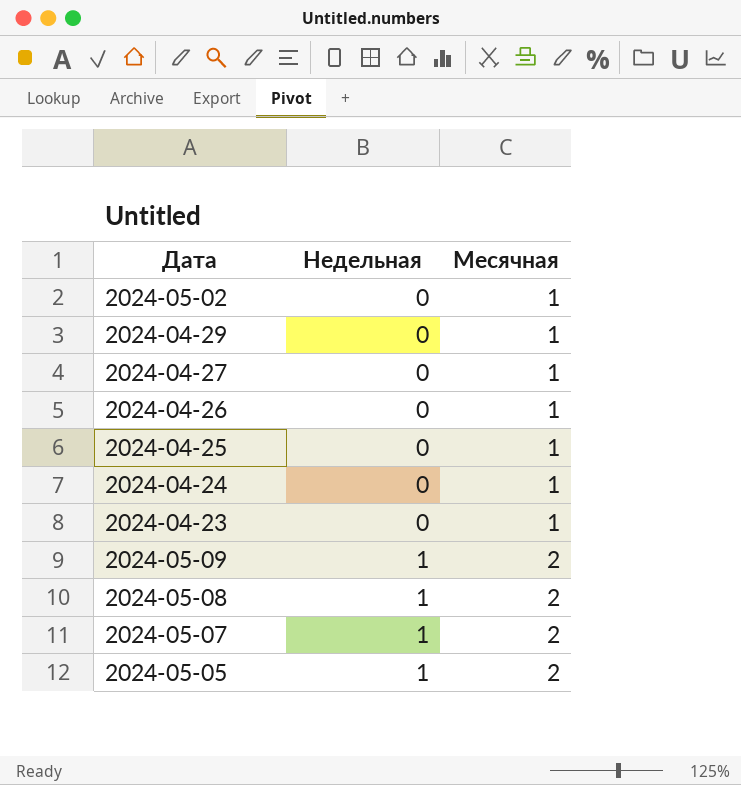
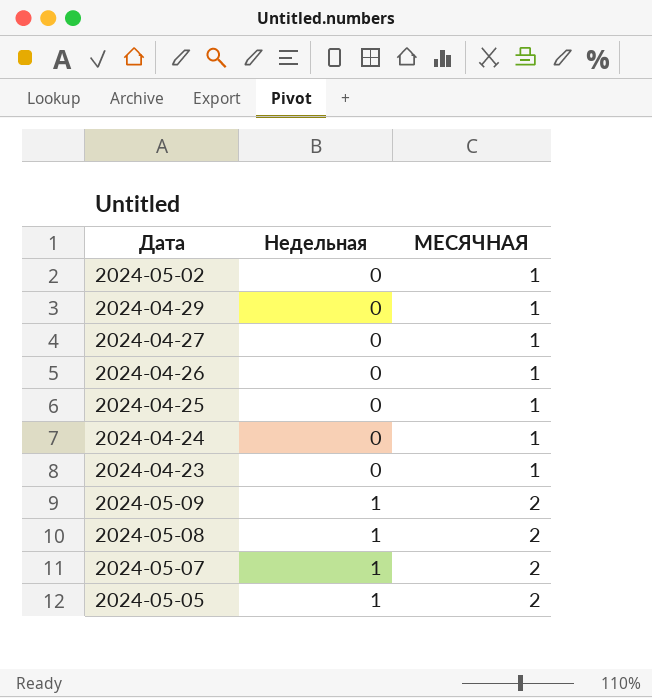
column name: Месячная -> МЕСЯЧНАЯ

